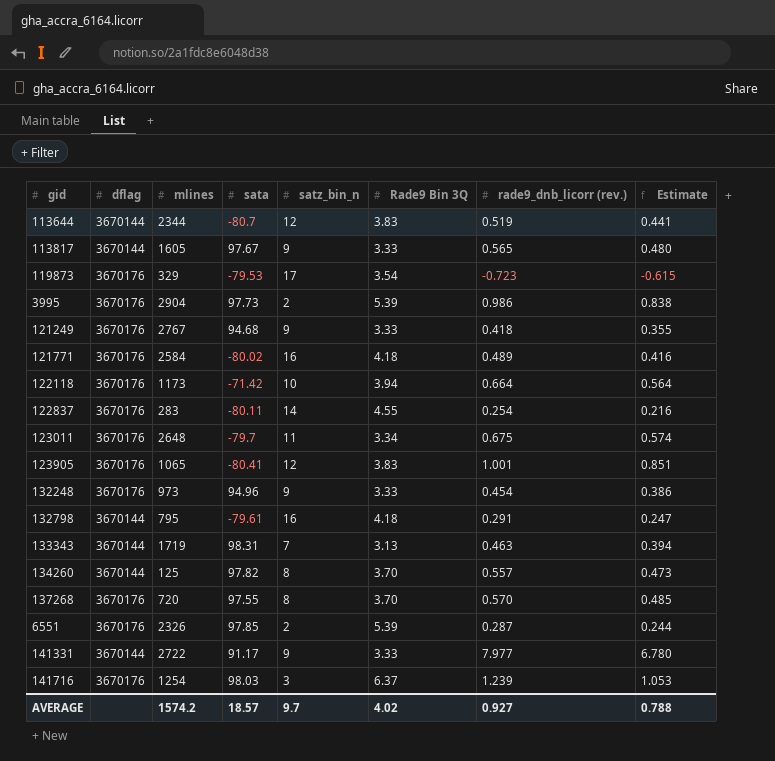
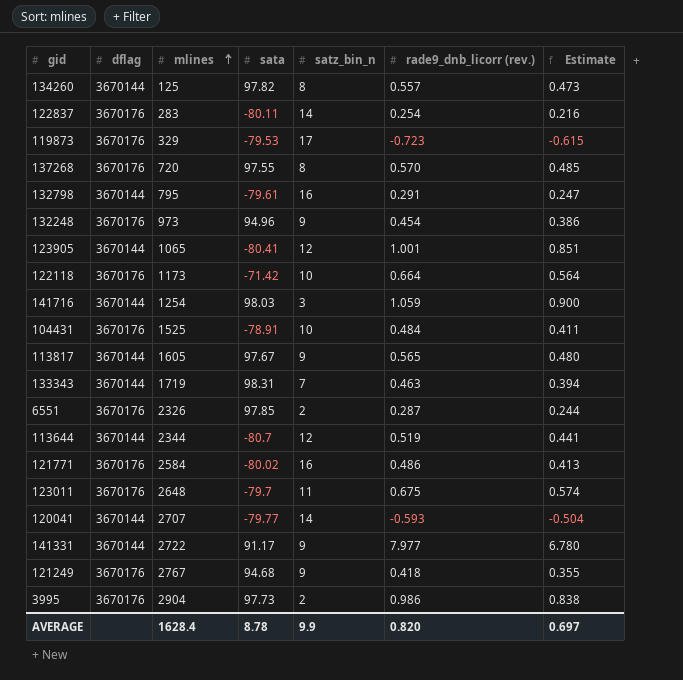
row order: none -> mlines ascending
column Rade9 Bin 3Q | position: 6 -> none
123905 | dflag: 3670176 -> 3670144
141716 | dflag: 3670176 -> 3670144
141716 | rade9_dnb_licorr (rev.): 1.239 -> 1.059
141716 | Estimate: 1.053 -> 0.900
row 104431: none -> 3670176 | 1525 | -78.91 | 10 | 0.484 | 0.411
121771 | rade9_dnb_licorr (rev.): 0.489 -> 0.486
121771 | Estimate: 0.416 -> 0.413
row 120041: none -> 3670144 | 2707 | -79.77 | 14 | -0.593 | -0.504
AVERAGE | mlines: 1574.2 -> 1628.4
AVERAGE | sata: 18.57 -> 8.78
AVERAGE | satz_bin_n: 9.7 -> 9.9
AVERAGE | rade9_dnb_licorr (rev.): 0.927 -> 0.820
AVERAGE | Estimate: 0.788 -> 0.697

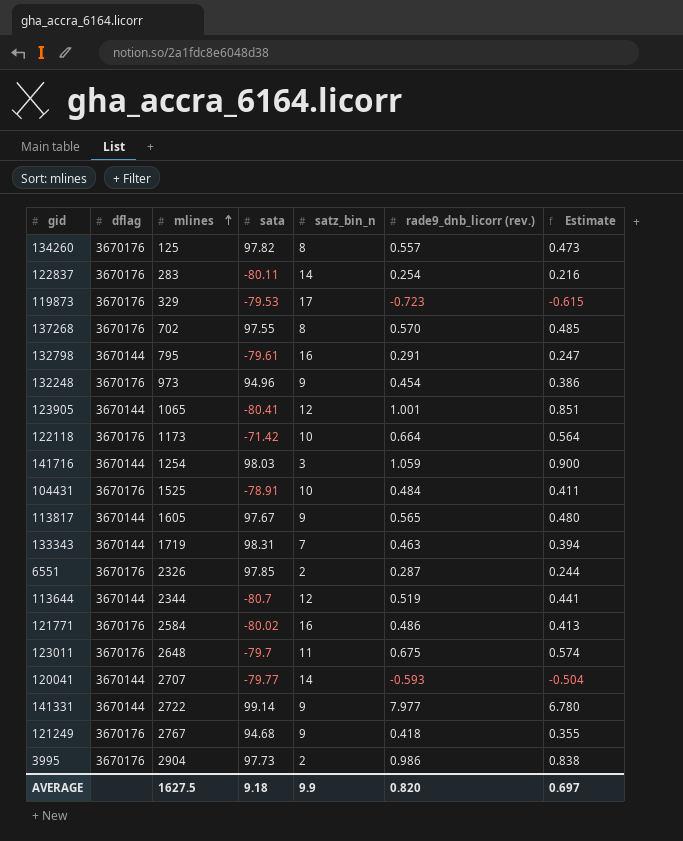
134260 | dflag: 3670144 -> 3670176
137268 | mlines: 720 -> 702
141331 | sata: 91.17 -> 99.14
AVERAGE | mlines: 1628.4 -> 1627.5
AVERAGE | sata: 8.78 -> 9.18

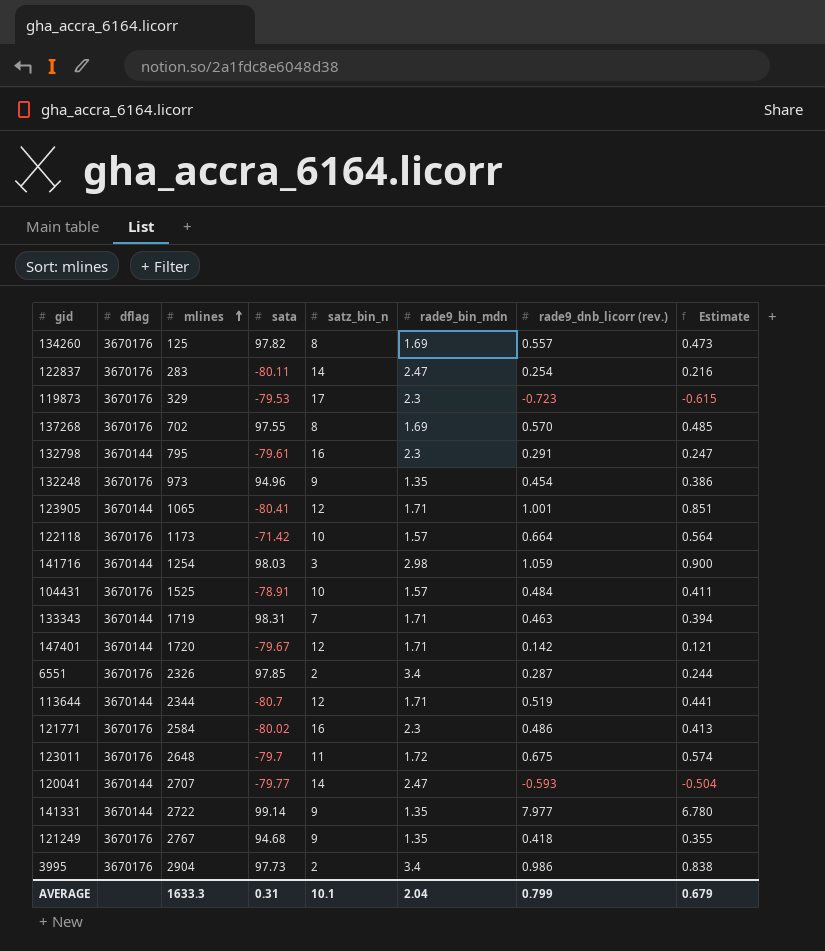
column rade9_bin_mdn | position: none -> 6
row 113817: 3670144 | 1605 | 97.67 | 9 | 0.565 | 0.480 -> none
row 147401: none -> 3670144 | 1720 | -79.67 | 12 | 1.71 | 0.142 | 0.121
AVERAGE | mlines: 1627.5 -> 1633.3
AVERAGE | sata: 9.18 -> 0.31
AVERAGE | satz_bin_n: 9.9 -> 10.1
AVERAGE | rade9_dnb_licorr (rev.): 0.820 -> 0.799
AVERAGE | Estimate: 0.697 -> 0.679

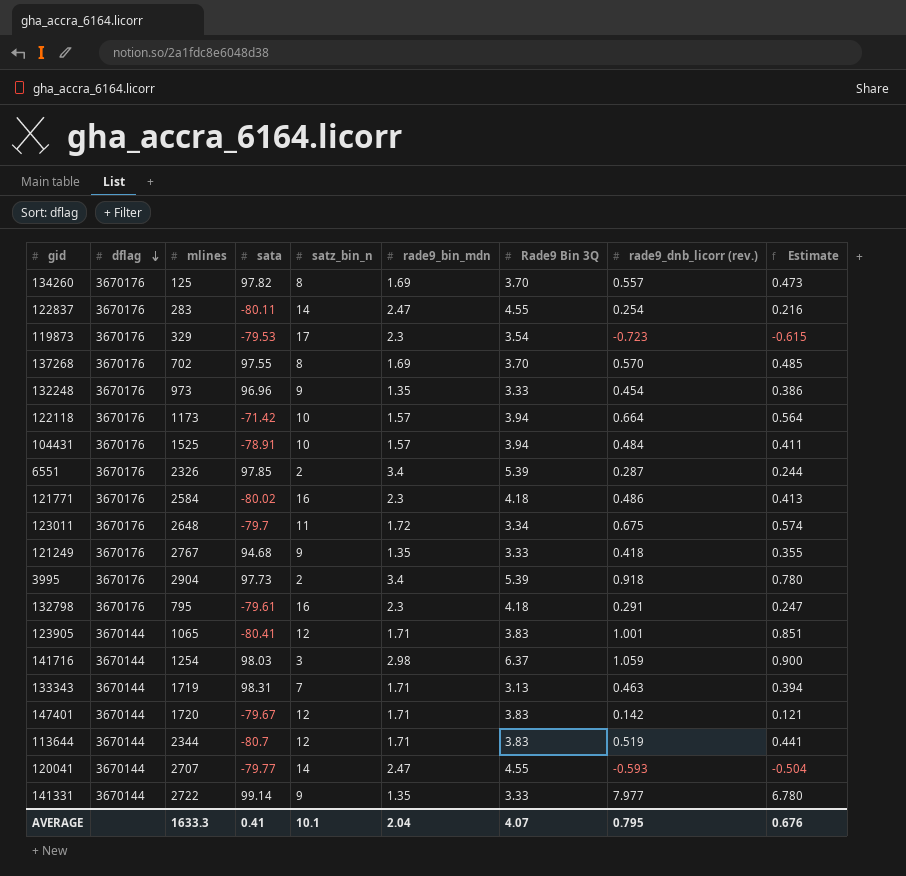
row order: mlines ascending -> dflag descending
column Rade9 Bin 3Q | position: none -> 7
132248 | sata: 94.96 -> 96.96
3995 | rade9_dnb_licorr (rev.): 0.986 -> 0.918
3995 | Estimate: 0.838 -> 0.780
132798 | dflag: 3670144 -> 3670176
AVERAGE | sata: 0.31 -> 0.41
AVERAGE | rade9_dnb_licorr (rev.): 0.799 -> 0.795
AVERAGE | Estimate: 0.679 -> 0.676

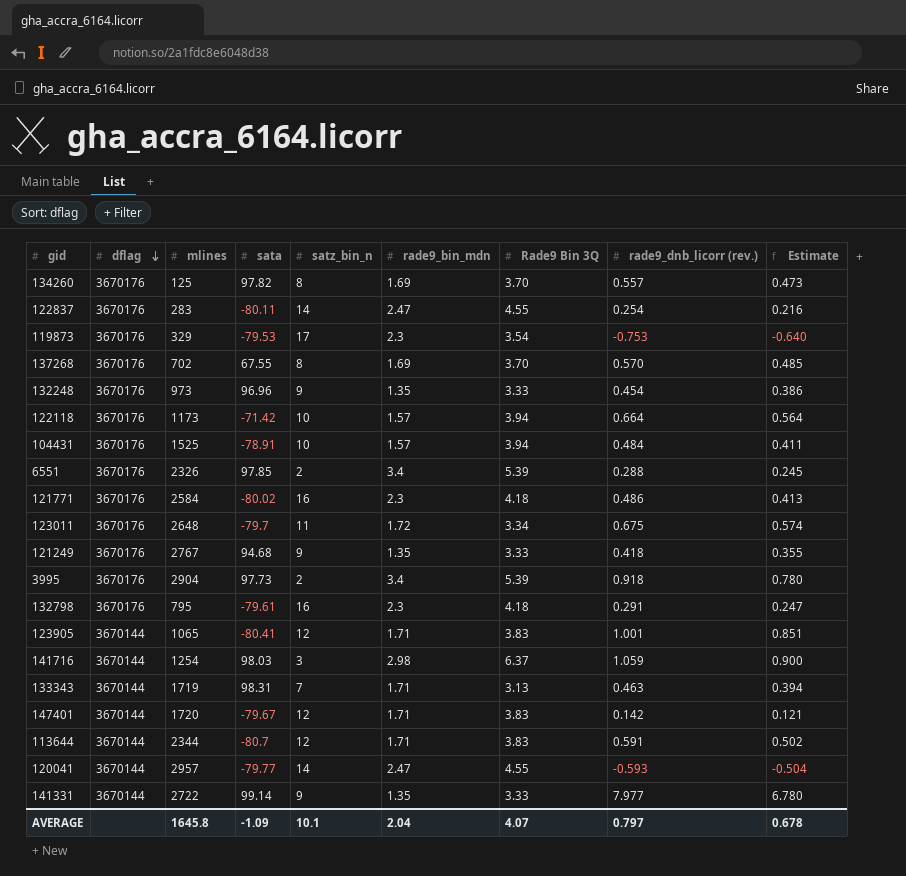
119873 | rade9_dnb_licorr (rev.): -0.723 -> -0.753
119873 | Estimate: -0.615 -> -0.640
137268 | sata: 97.55 -> 67.55
6551 | rade9_dnb_licorr (rev.): 0.287 -> 0.288
6551 | Estimate: 0.244 -> 0.245
113644 | rade9_dnb_licorr (rev.): 0.519 -> 0.591
113644 | Estimate: 0.441 -> 0.502
120041 | mlines: 2707 -> 2957
AVERAGE | mlines: 1633.3 -> 1645.8
AVERAGE | sata: 0.41 -> -1.09
AVERAGE | rade9_dnb_licorr (rev.): 0.795 -> 0.797
AVERAGE | Estimate: 0.676 -> 0.678

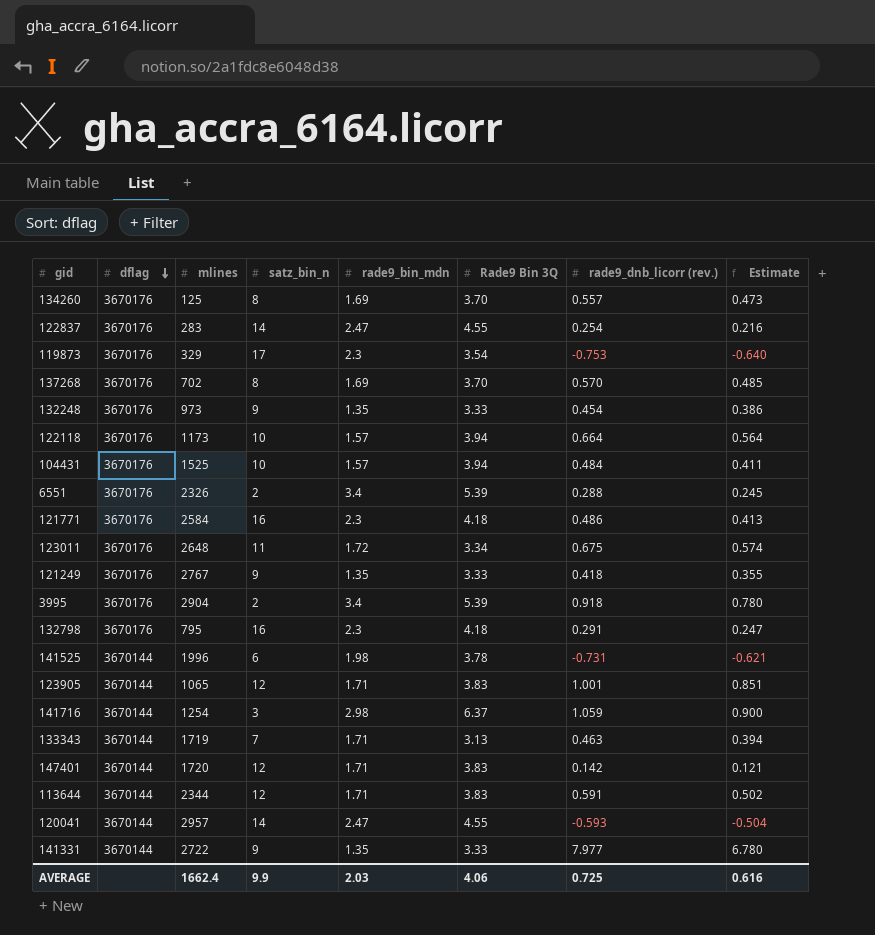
column sata | position: 4 -> none
row 141525: none -> 3670144 | 1996 | 6 | 1.98 | 3.78 | -0.731 | -0.621
AVERAGE | mlines: 1645.8 -> 1662.4
AVERAGE | satz_bin_n: 10.1 -> 9.9
AVERAGE | rade9_bin_mdn: 2.04 -> 2.03
AVERAGE | Rade9 Bin 3Q: 4.07 -> 4.06
AVERAGE | rade9_dnb_licorr (rev.): 0.797 -> 0.725
AVERAGE | Estimate: 0.678 -> 0.616

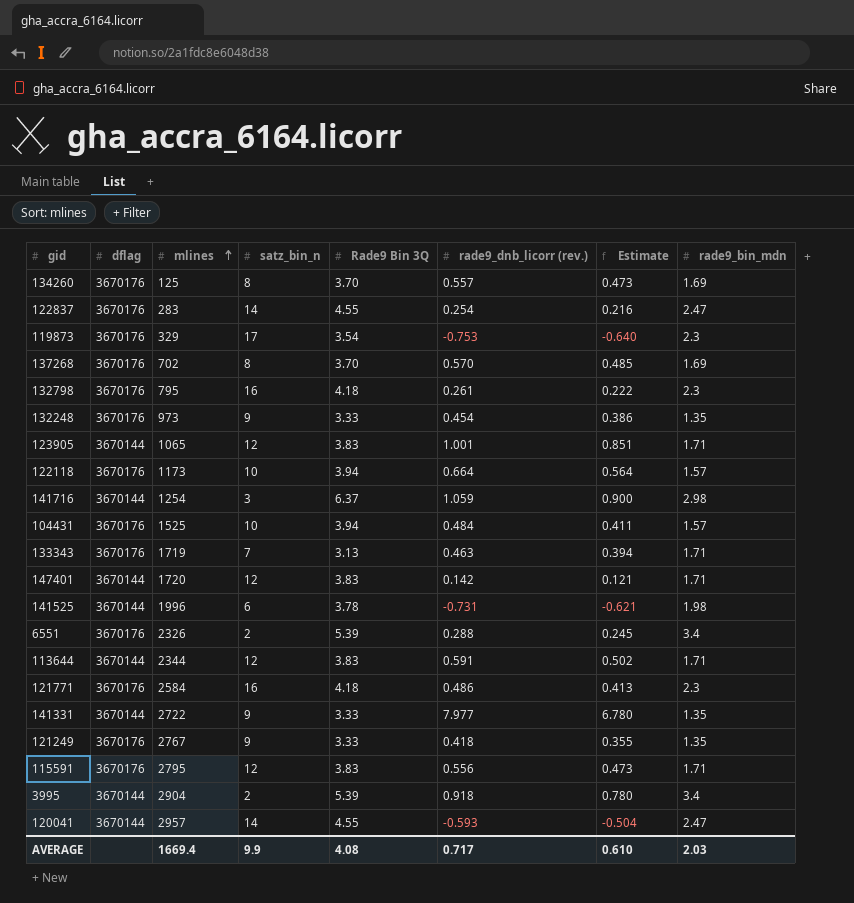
row order: dflag descending -> mlines ascending
column rade9_bin_mdn | position: 5 -> 8
row 123011: 3670176 | 2648 | 11 | 1.72 | 3.34 | 0.675 | 0.574 -> none
132798 | rade9_dnb_licorr (rev.): 0.291 -> 0.261
132798 | Estimate: 0.247 -> 0.222
133343 | dflag: 3670144 -> 3670176
row 115591: none -> 3670176 | 2795 | 12 | 3.83 | 0.556 | 0.473 | 1.71
3995 | dflag: 3670176 -> 3670144
AVERAGE | mlines: 1662.4 -> 1669.4
AVERAGE | Rade9 Bin 3Q: 4.06 -> 4.08
AVERAGE | rade9_dnb_licorr (rev.): 0.725 -> 0.717
AVERAGE | Estimate: 0.616 -> 0.610

